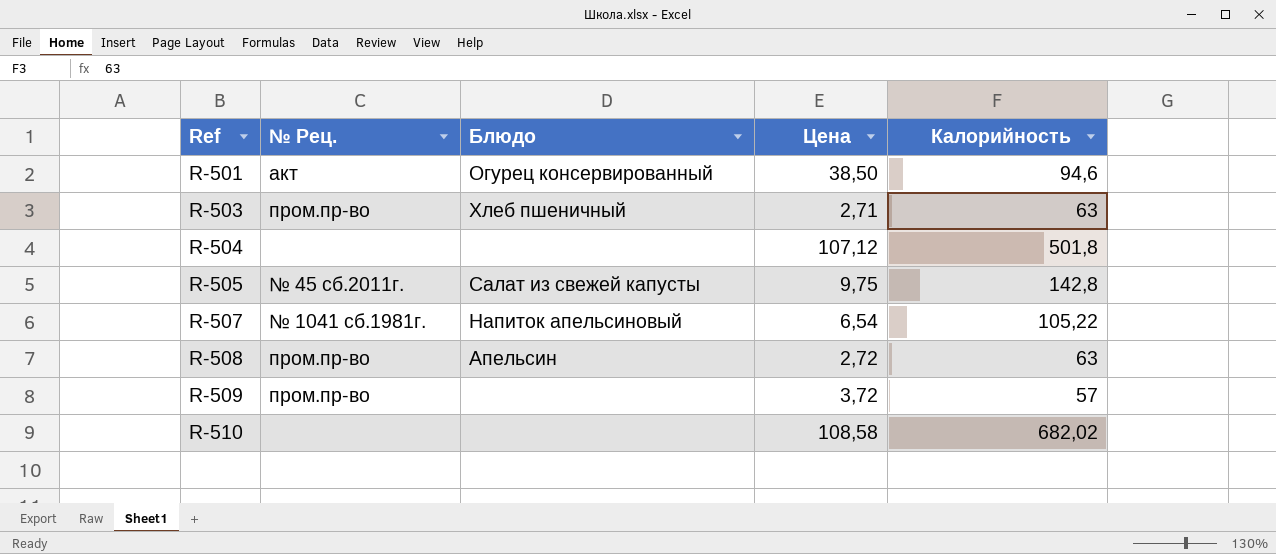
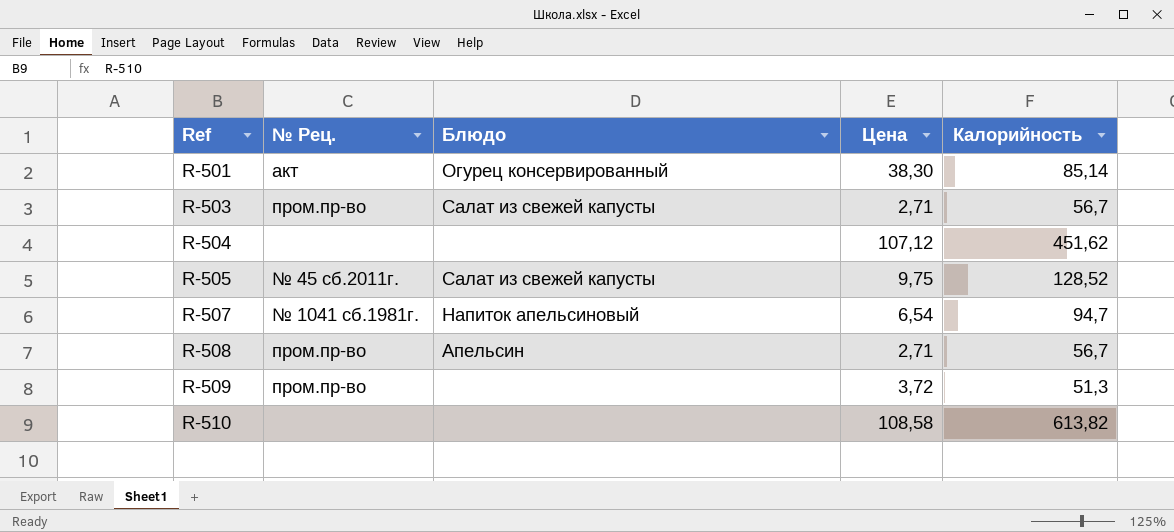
R-501 | Цена: 38,50 -> 38,30
R-501 | Калорийность: 94,6 -> 85,14
R-503 | Блюдо: Хлеб пшеничный -> Салат из свежей капусты
R-503 | Калорийность: 63 -> 56,7
R-504 | Калорийность: 501,8 -> 451,62
R-505 | Калорийность: 142,8 -> 128,52
R-507 | Калорийность: 105,22 -> 94,7
R-508 | Цена: 2,72 -> 2,71
R-508 | Калорийность: 63 -> 56,7
R-509 | Калорийность: 57 -> 51,3
R-510 | Калорийность: 682,02 -> 613,82

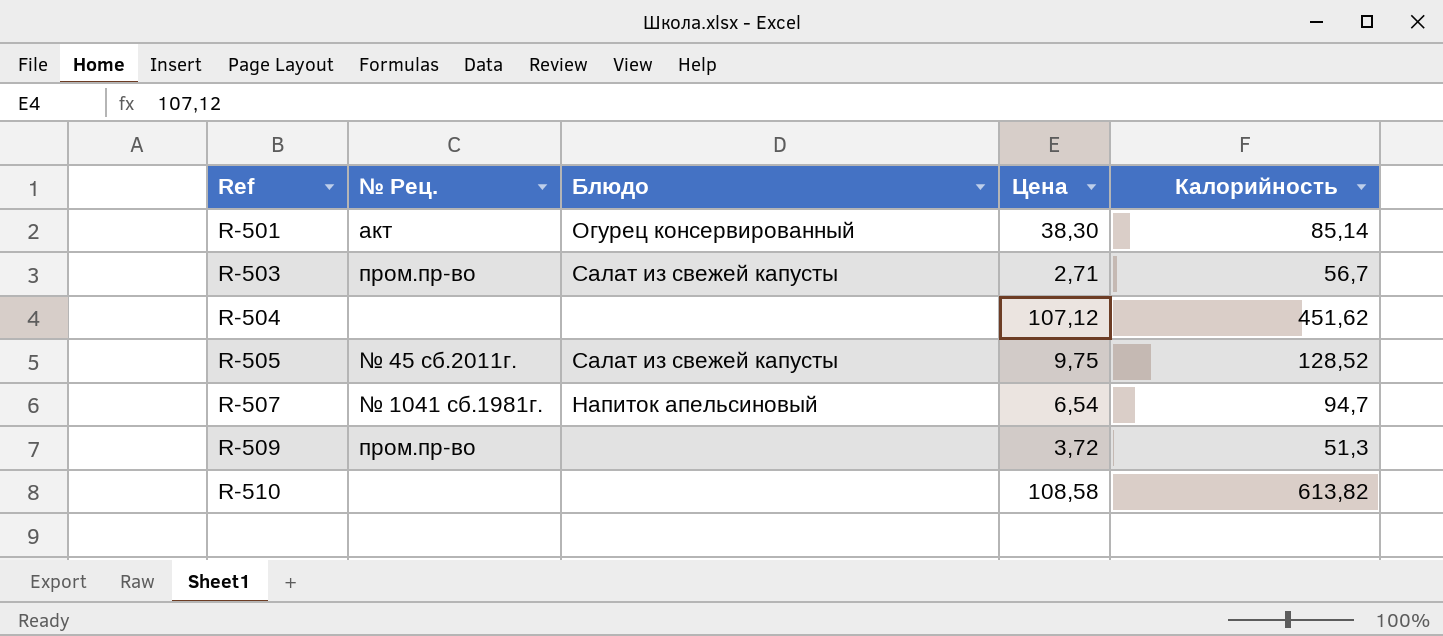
row R-508: пром.пр-во | Апельсин | 2,71 | 56,7 -> none

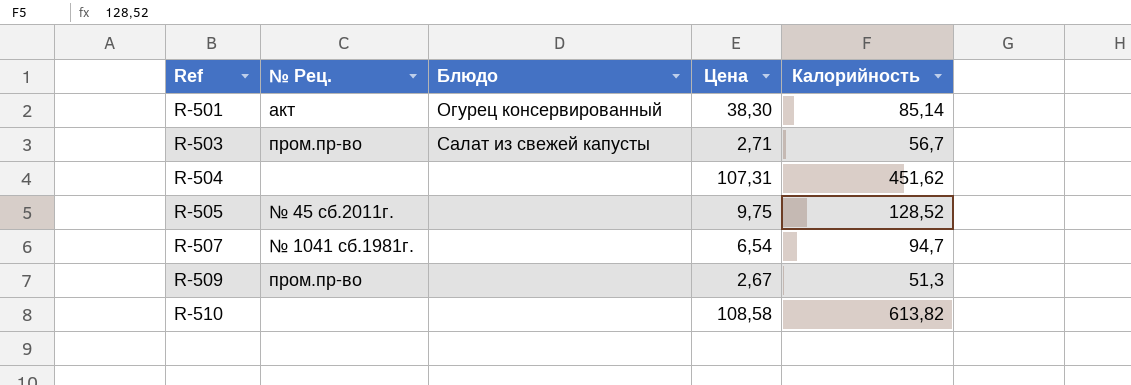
R-504 | Цена: 107,12 -> 107,31
R-505 | Блюдо: Салат из свежей капусты -> none
R-507 | Блюдо: Напиток апельсиновый -> none
R-509 | Цена: 3,72 -> 2,67

